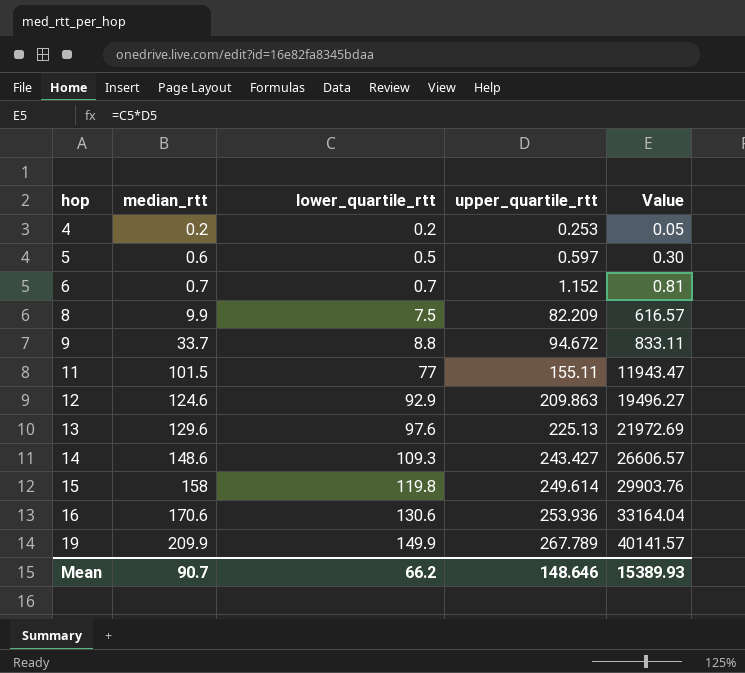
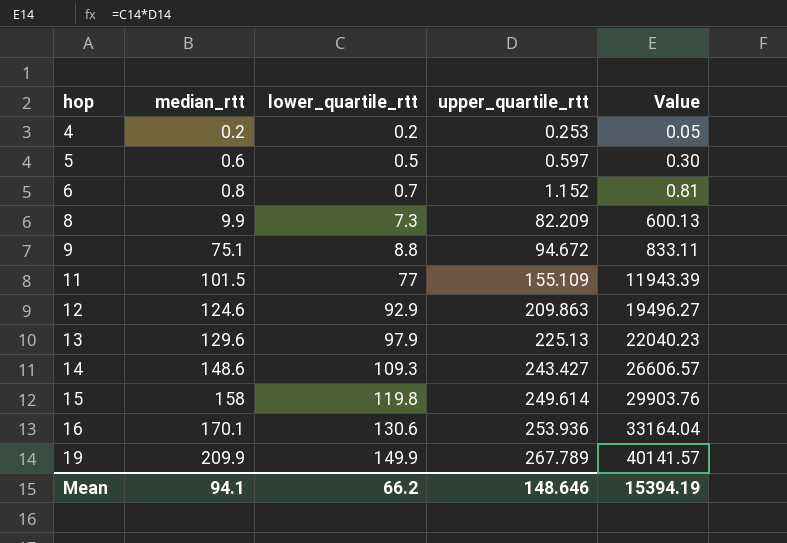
6 | median_rtt: 0.7 -> 0.8
8 | lower_quartile_rtt: 7.5 -> 7.3
8 | Value: 616.57 -> 600.13
9 | median_rtt: 33.7 -> 75.1
11 | upper_quartile_rtt: 155.11 -> 155.109
11 | Value: 11943.47 -> 11943.39
13 | lower_quartile_rtt: 97.6 -> 97.9
13 | Value: 21972.69 -> 22040.23
16 | median_rtt: 170.6 -> 170.1
Mean | median_rtt: 90.7 -> 94.1
Mean | Value: 15389.93 -> 15394.19

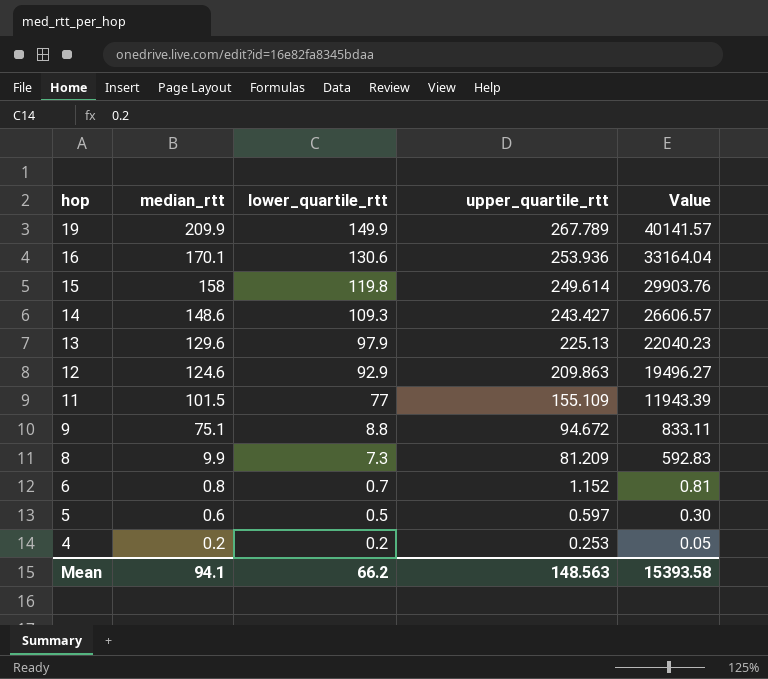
row order: hop ascending -> hop descending
8 | upper_quartile_rtt: 82.209 -> 81.209
8 | Value: 600.13 -> 592.83
Mean | upper_quartile_rtt: 148.646 -> 148.563
Mean | Value: 15394.19 -> 15393.58

